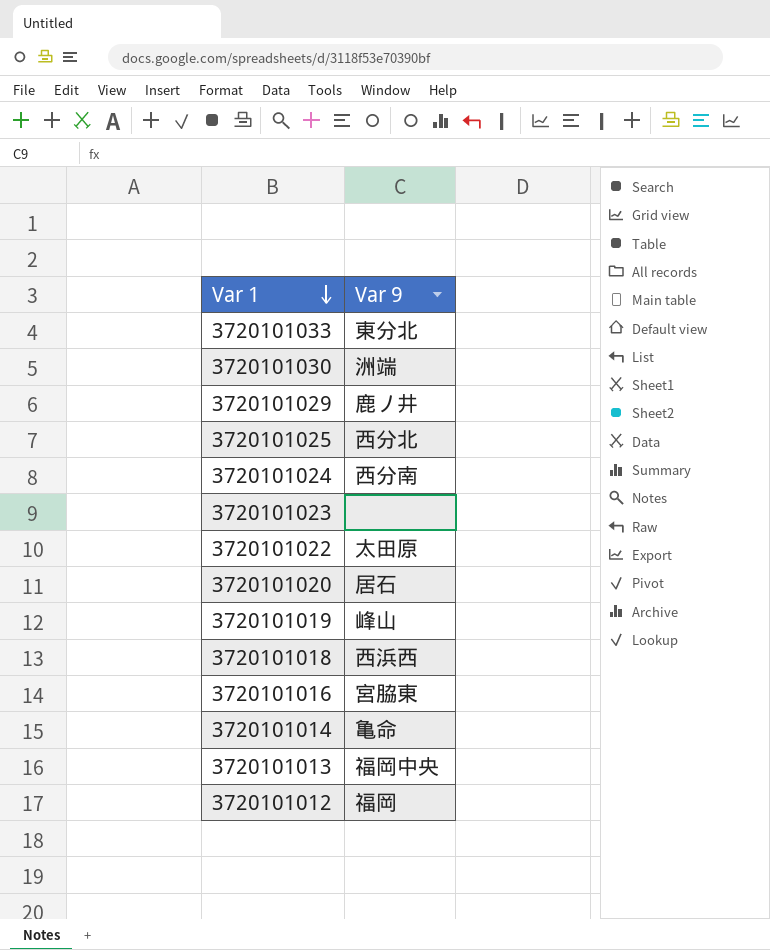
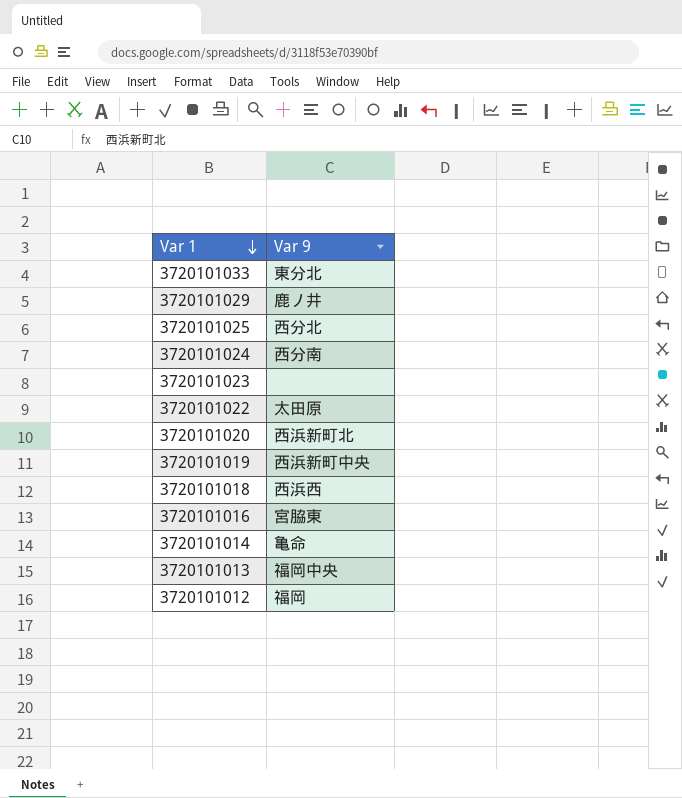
row 3720101030: 洲端 -> none
3720101020 | Var 9: 居石 -> 西浜新町北
3720101019 | Var 9: 峰山 -> 西浜新町中央

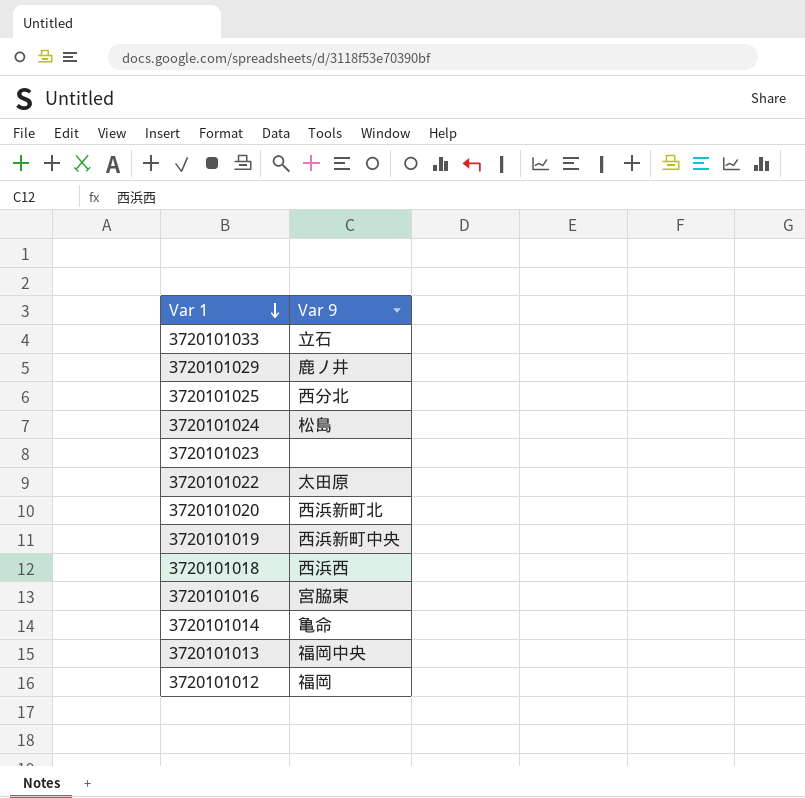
3720101033 | Var 9: 東分北 -> 立石
3720101024 | Var 9: 西分南 -> 松島

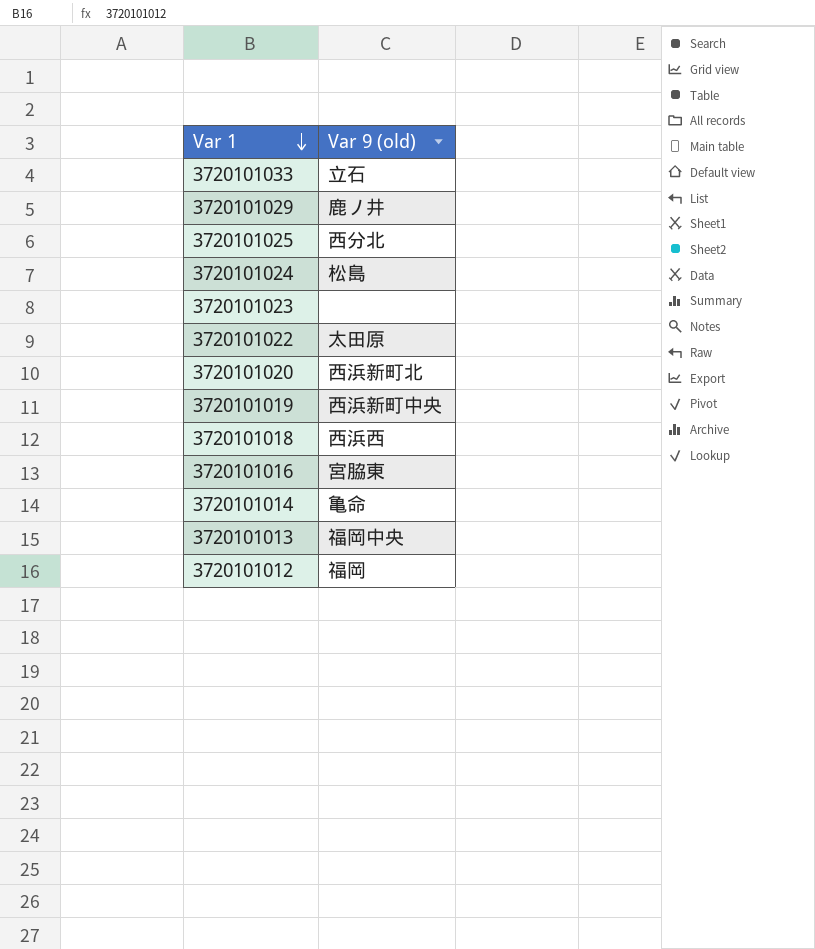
column name: Var 9 -> Var 9 (old)

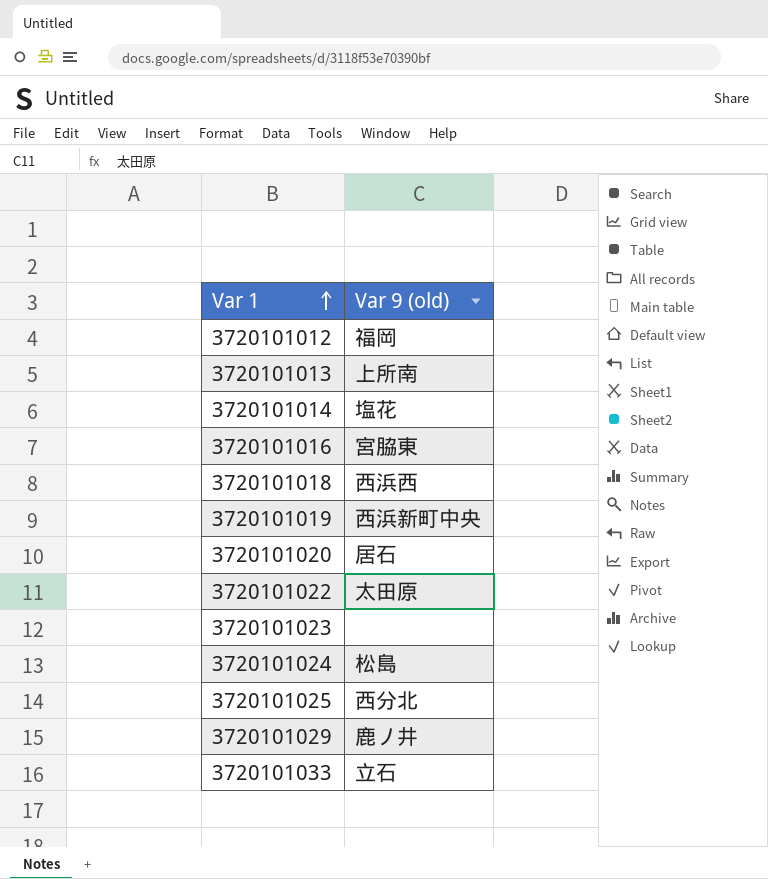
row order: Var 1 descending -> Var 1 ascending
3720101013 | Var 9 (old): 福岡中央 -> 上所南
3720101014 | Var 9 (old): 亀命 -> 塩花
3720101020 | Var 9 (old): 西浜新町北 -> 居石

